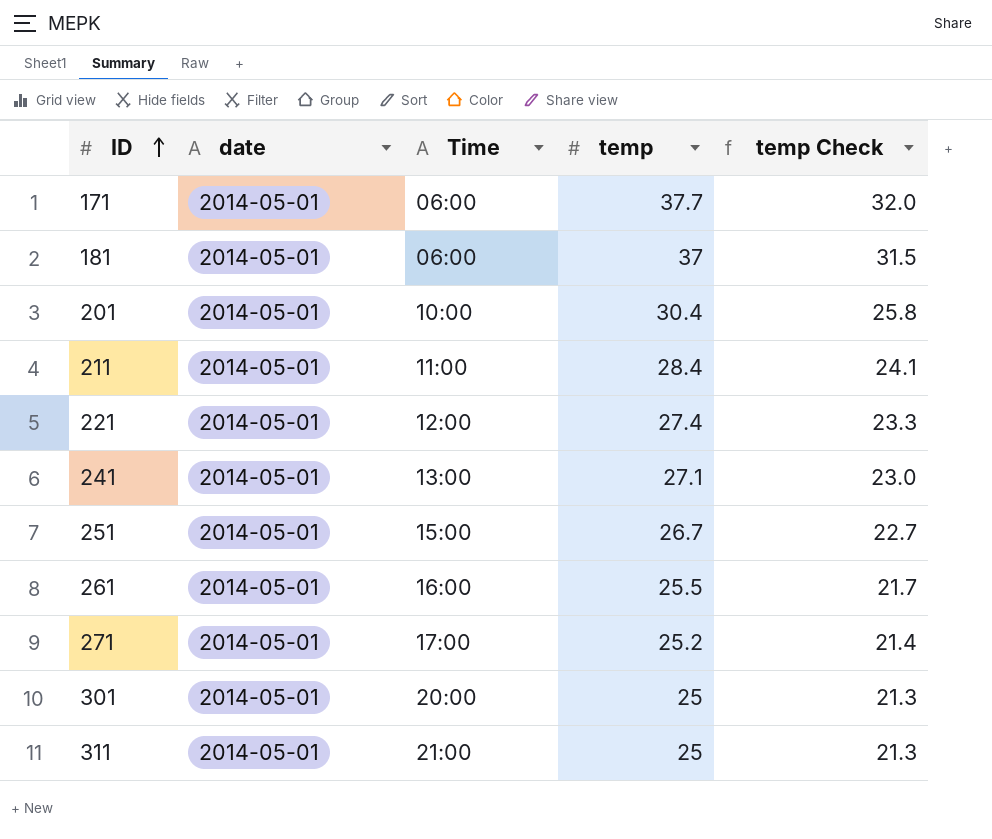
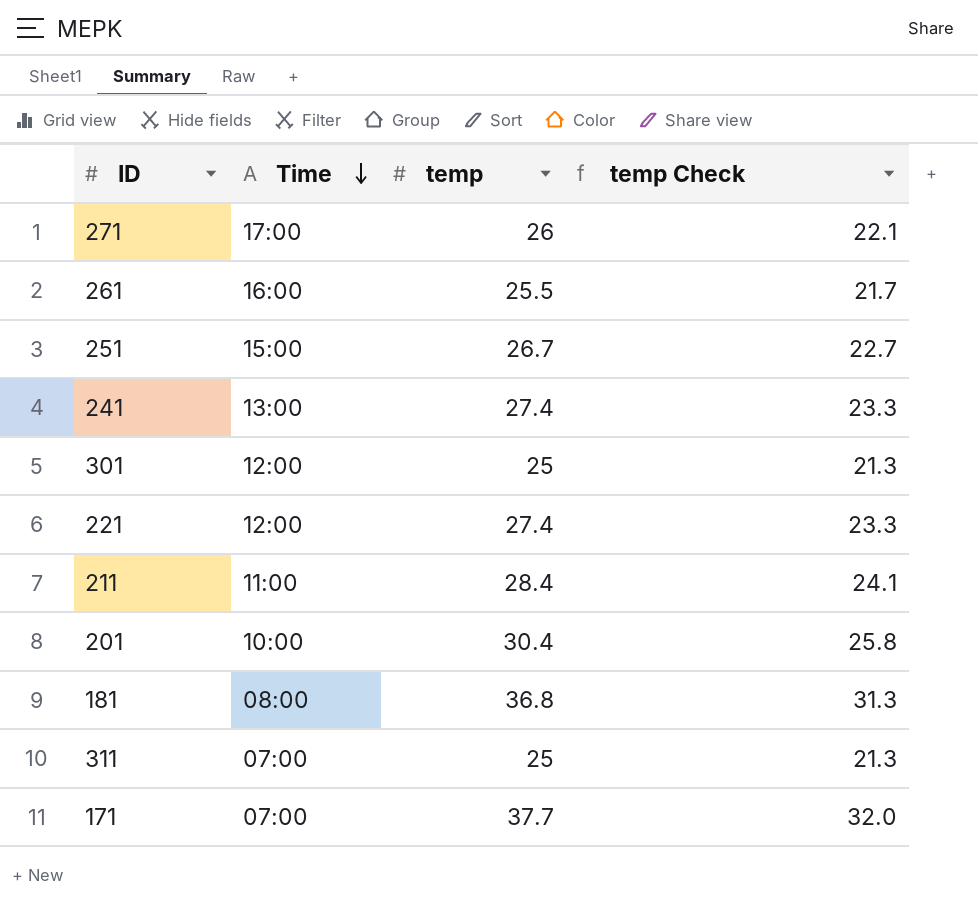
row order: ID ascending -> Time descending
column date | position: 2 -> none
271 | temp: 25.2 -> 26
271 | temp Check: 21.4 -> 22.1
241 | temp: 27.1 -> 27.4
241 | temp Check: 23.0 -> 23.3
301 | Time: 20:00 -> 12:00
181 | Time: 06:00 -> 08:00
181 | temp: 37 -> 36.8
181 | temp Check: 31.5 -> 31.3
311 | Time: 21:00 -> 07:00
171 | Time: 06:00 -> 07:00

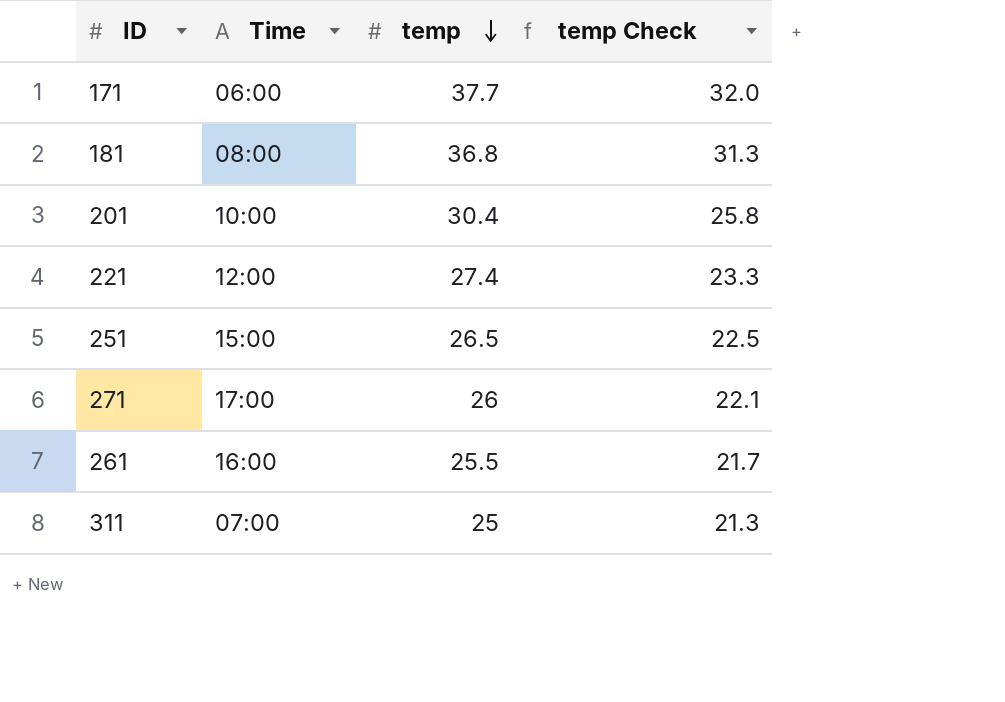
row order: Time descending -> temp descending
row 241: 13:00 | 27.4 | 23.3 -> none
row 301: 12:00 | 25 | 21.3 -> none
row 211: 11:00 | 28.4 | 24.1 -> none
171 | Time: 07:00 -> 06:00
251 | temp: 26.7 -> 26.5
251 | temp Check: 22.7 -> 22.5

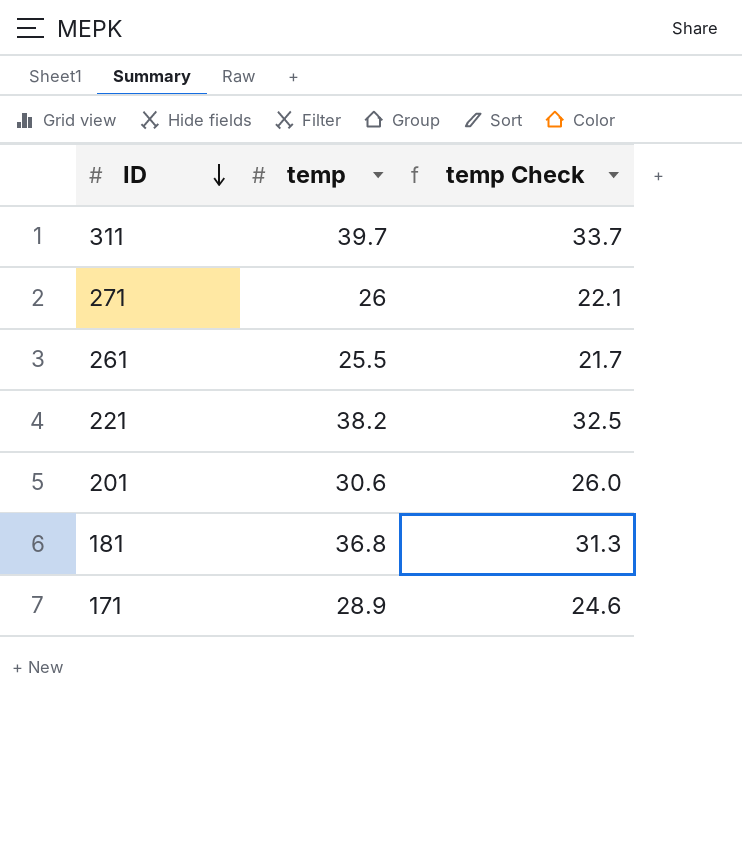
row order: temp descending -> ID descending
column Time | position: 2 -> none
row 251: 15:00 | 26.5 | 22.5 -> none
311 | temp: 25 -> 39.7
311 | temp Check: 21.3 -> 33.7
221 | temp: 27.4 -> 38.2
221 | temp Check: 23.3 -> 32.5
201 | temp: 30.4 -> 30.6
201 | temp Check: 25.8 -> 26.0
171 | temp: 37.7 -> 28.9
171 | temp Check: 32.0 -> 24.6

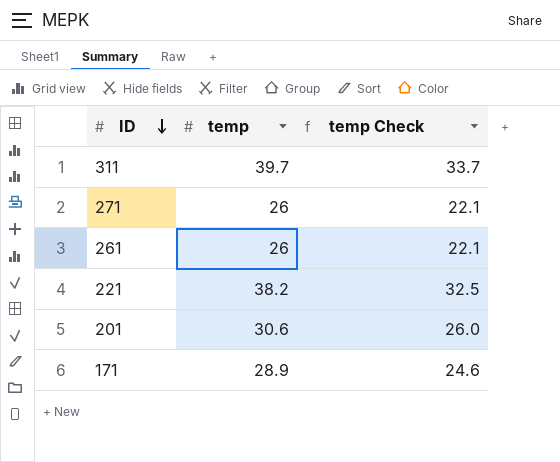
row 181: 36.8 | 31.3 -> none
261 | temp: 25.5 -> 26
261 | temp Check: 21.7 -> 22.1

